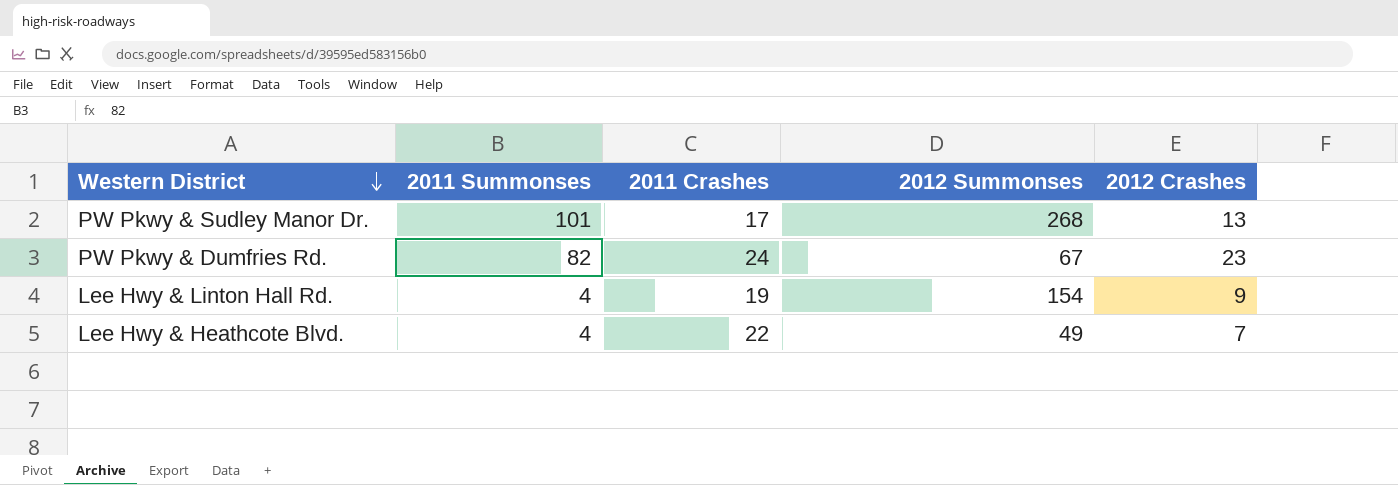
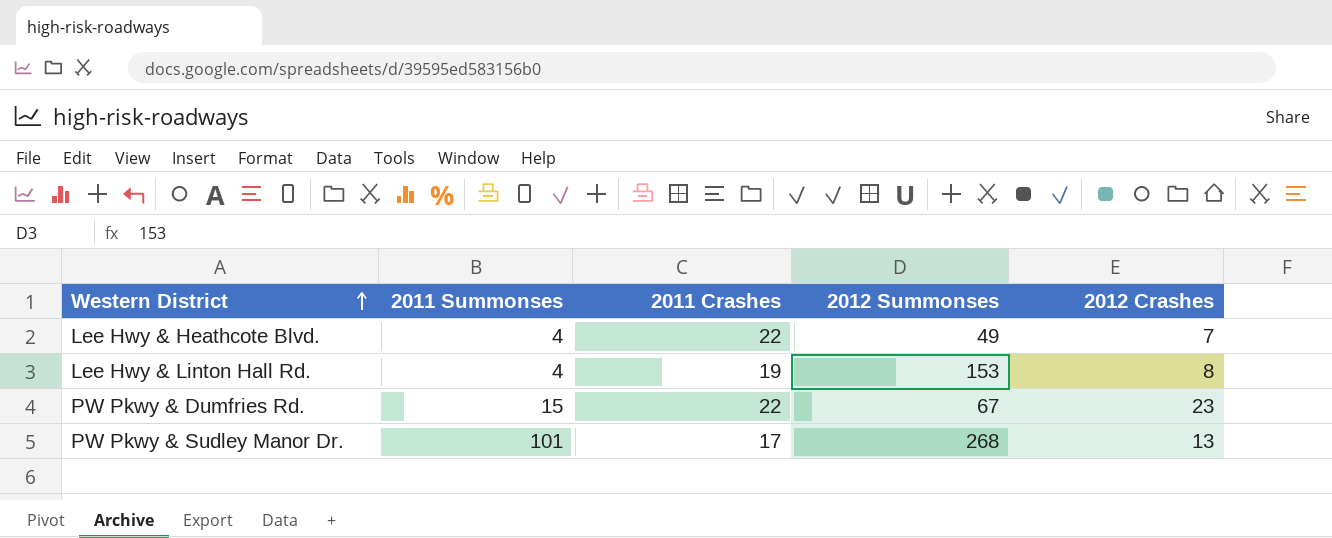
row order: Western District descending -> Western District ascending
Lee Hwy & Linton Hall Rd. | 2012 Summonses: 154 -> 153
Lee Hwy & Linton Hall Rd. | 2012 Crashes: 9 -> 8
PW Pkwy & Dumfries Rd. | 2011 Summonses: 82 -> 15
PW Pkwy & Dumfries Rd. | 2011 Crashes: 24 -> 22

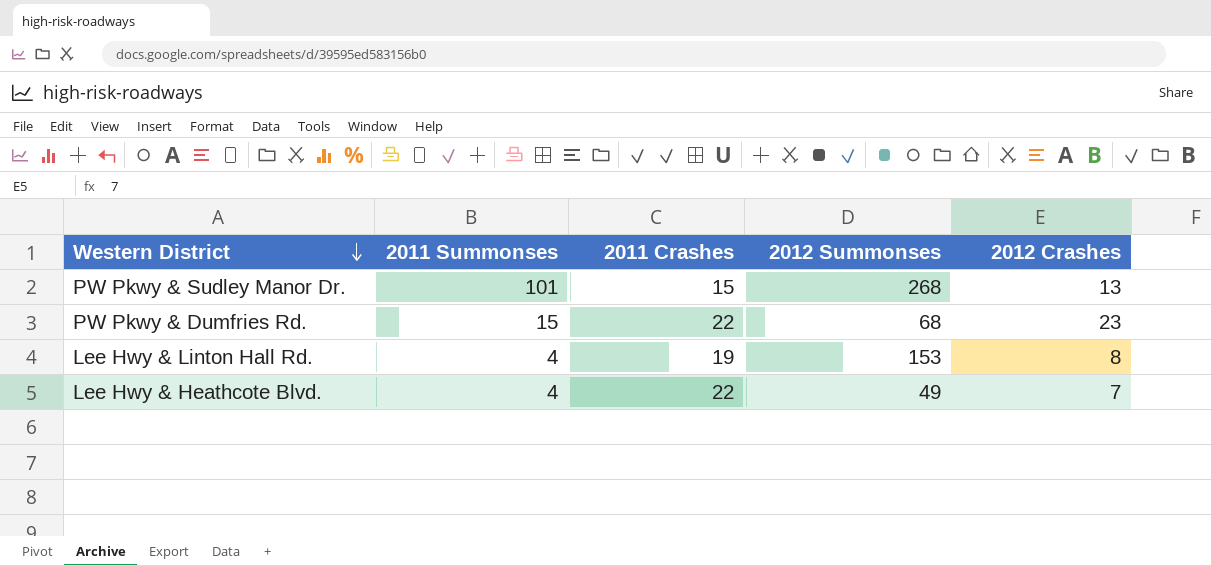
row order: Western District ascending -> Western District descending
PW Pkwy & Sudley Manor Dr. | 2011 Crashes: 17 -> 15
PW Pkwy & Dumfries Rd. | 2012 Summonses: 67 -> 68

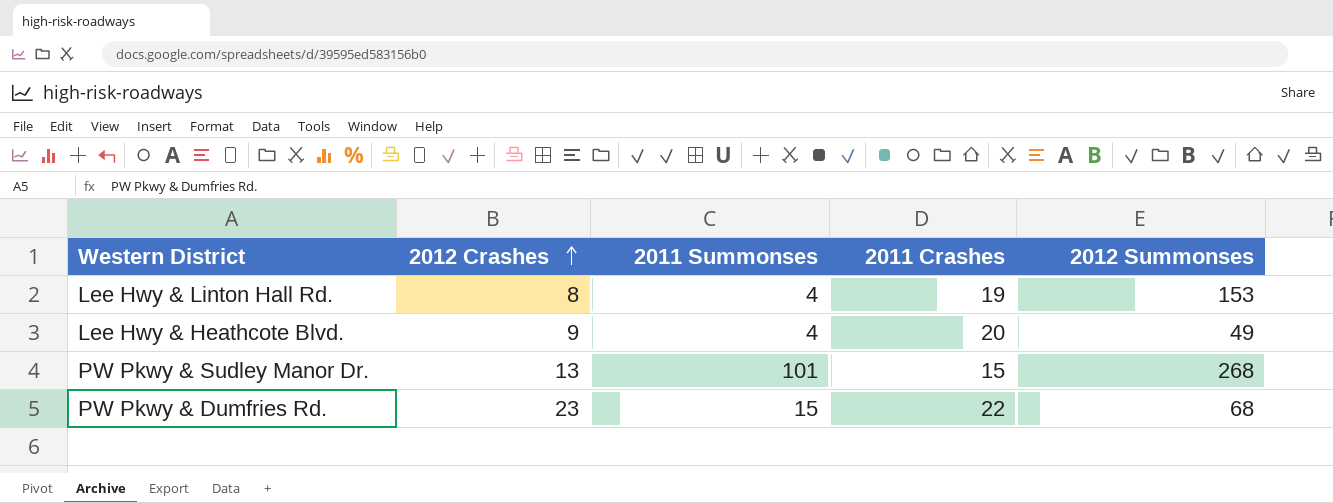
row order: Western District descending -> 2012 Crashes ascending
column 2012 Crashes | position: 5 -> 2
Lee Hwy & Heathcote Blvd. | 2012 Crashes: 7 -> 9
Lee Hwy & Heathcote Blvd. | 2011 Crashes: 22 -> 20

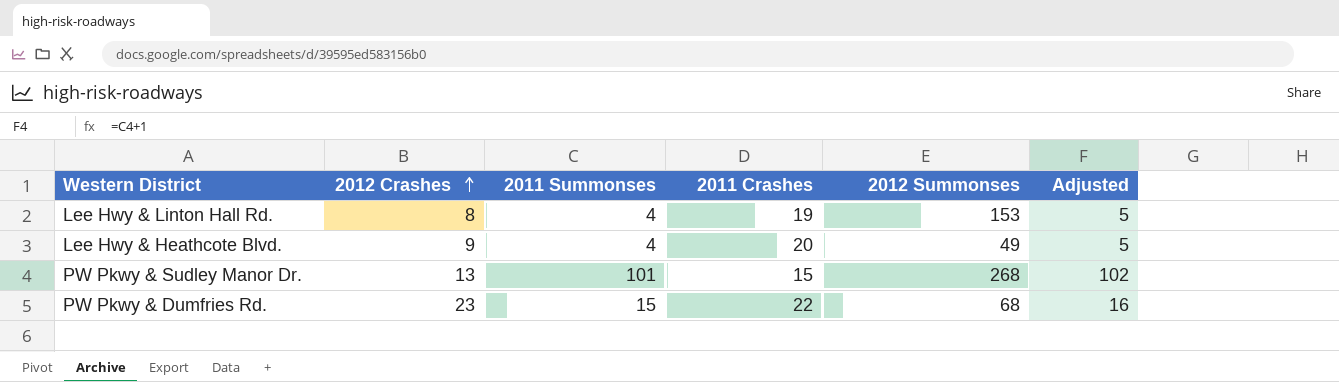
column Adjusted | formula: none -> [2011 Summonses] + 1

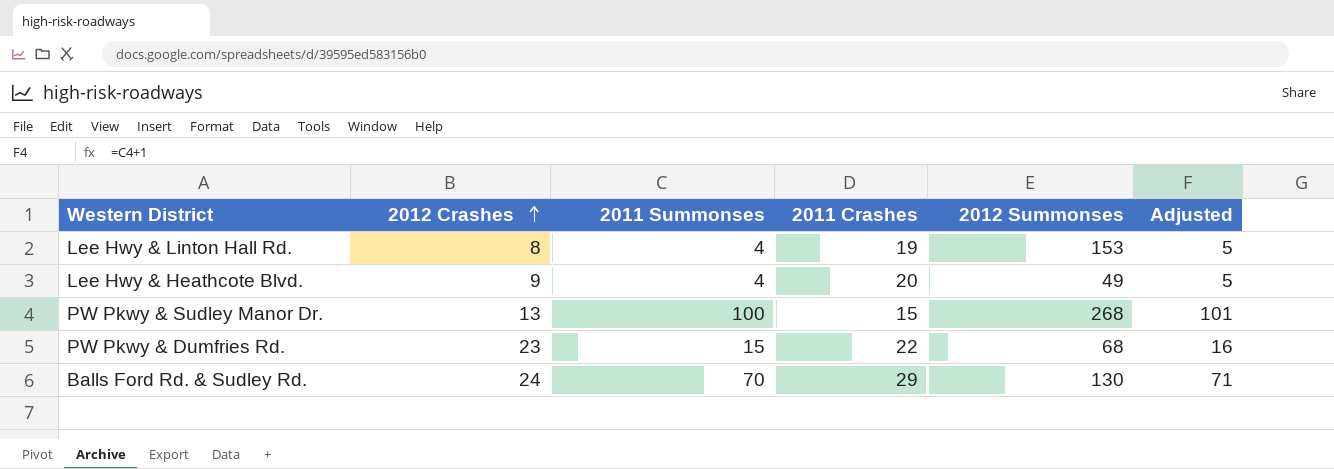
PW Pkwy & Sudley Manor Dr. | 2011 Summonses: 101 -> 100
PW Pkwy & Sudley Manor Dr. | Adjusted: 102 -> 101
row Balls Ford Rd. & Sudley Rd.: none -> 24 | 70 | 29 | 130 | 71

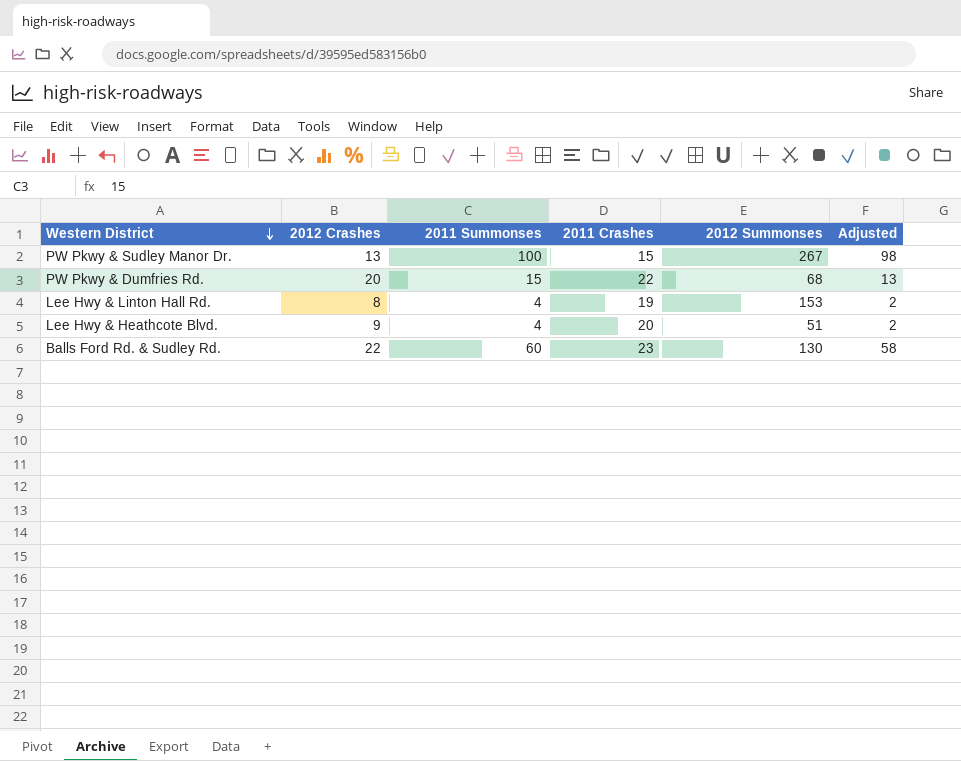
row order: 2012 Crashes ascending -> Western District descending
column Adjusted | formula: [2011 Summonses] + 1 -> [2011 Summonses] - 2
PW Pkwy & Sudley Manor Dr. | 2012 Summonses: 268 -> 267
PW Pkwy & Dumfries Rd. | 2012 Crashes: 23 -> 20
Lee Hwy & Heathcote Blvd. | 2012 Summonses: 49 -> 51
Balls Ford Rd. & Sudley Rd. | 2012 Crashes: 24 -> 22
Balls Ford Rd. & Sudley Rd. | 2011 Summonses: 70 -> 60
Balls Ford Rd. & Sudley Rd. | 2011 Crashes: 29 -> 23

